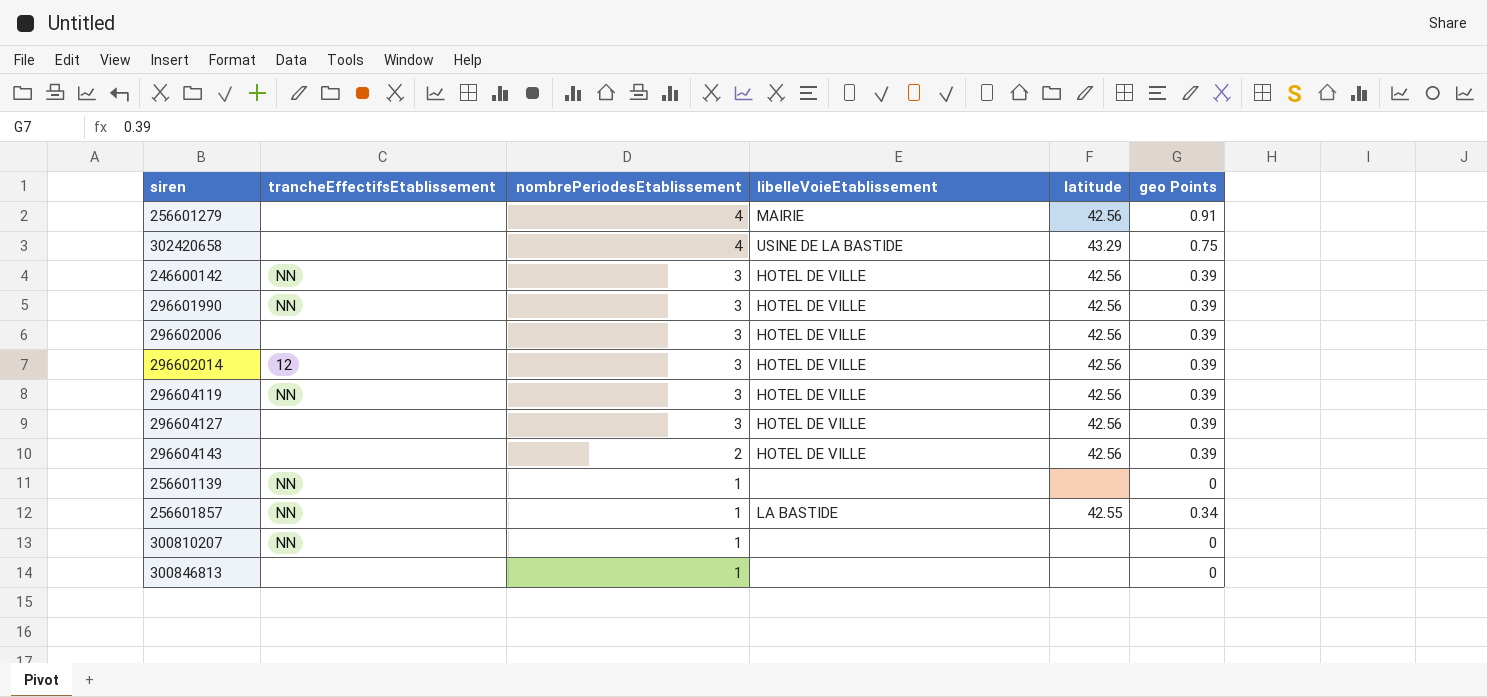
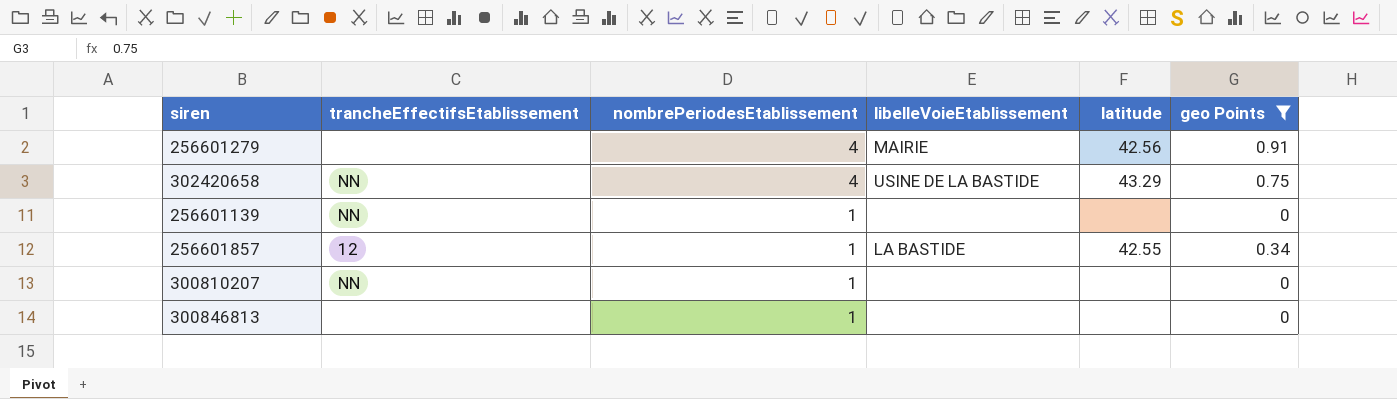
filter: none -> geo Points != 0.39
302420658 | trancheEffectifsEtablissement: none -> NN
256601857 | trancheEffectifsEtablissement: NN -> 12

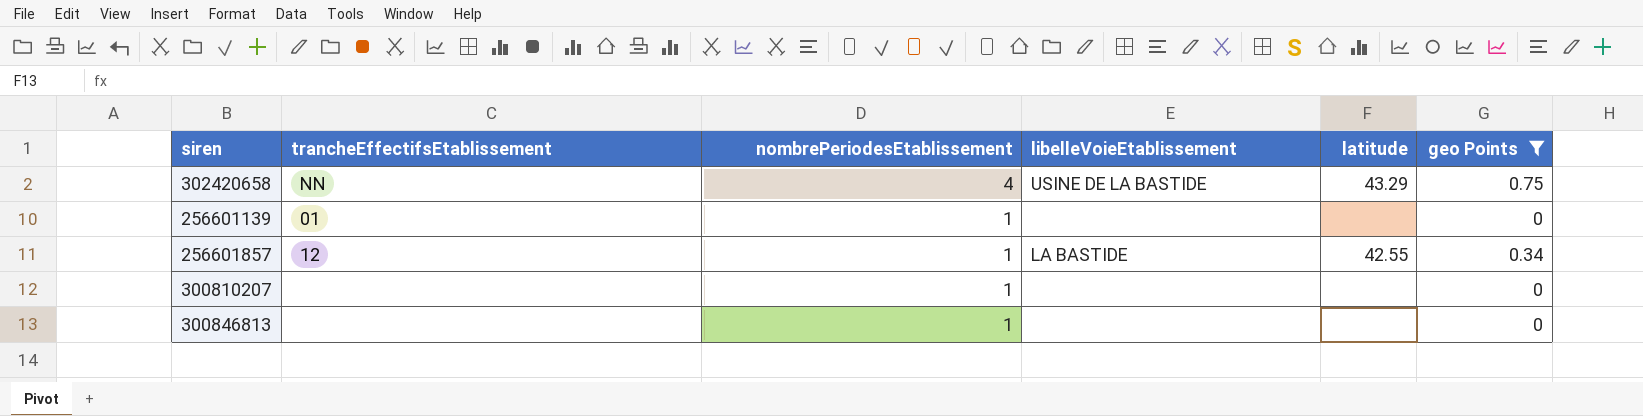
row 256601279: none | 4 | MAIRIE | 42.56 | 0.91 -> none
256601139 | trancheEffectifsEtablissement: NN -> 01
300810207 | trancheEffectifsEtablissement: NN -> none

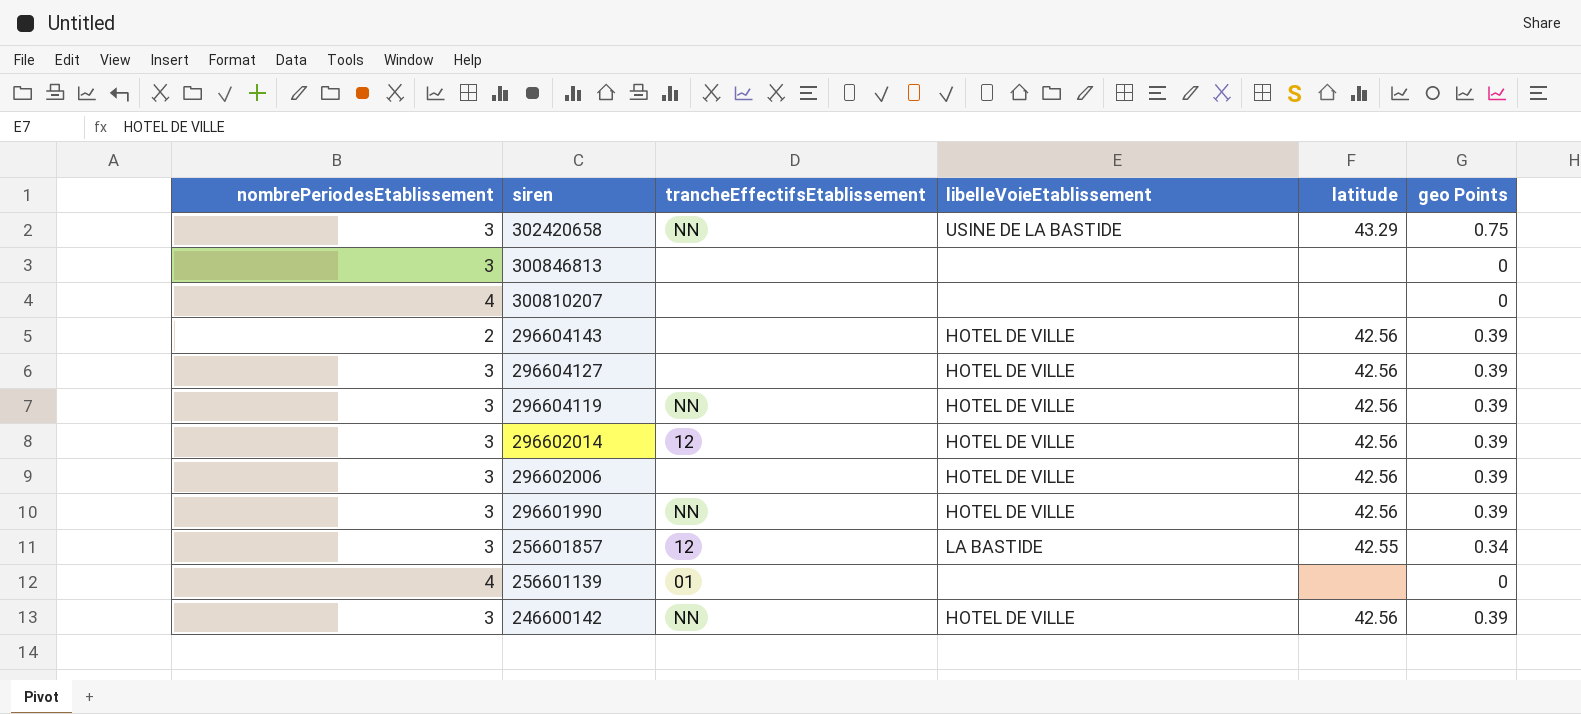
filter: geo Points != 0.39 -> none
row order: nombrePeriodesEtablissement descending -> siren descending
column nombrePeriodesEtablissement | position: 3 -> 1
302420658 | nombrePeriodesEtablissement: 4 -> 3
300846813 | nombrePeriodesEtablissement: 1 -> 3
300810207 | nombrePeriodesEtablissement: 1 -> 4
256601857 | nombrePeriodesEtablissement: 1 -> 3
256601139 | nombrePeriodesEtablissement: 1 -> 4

